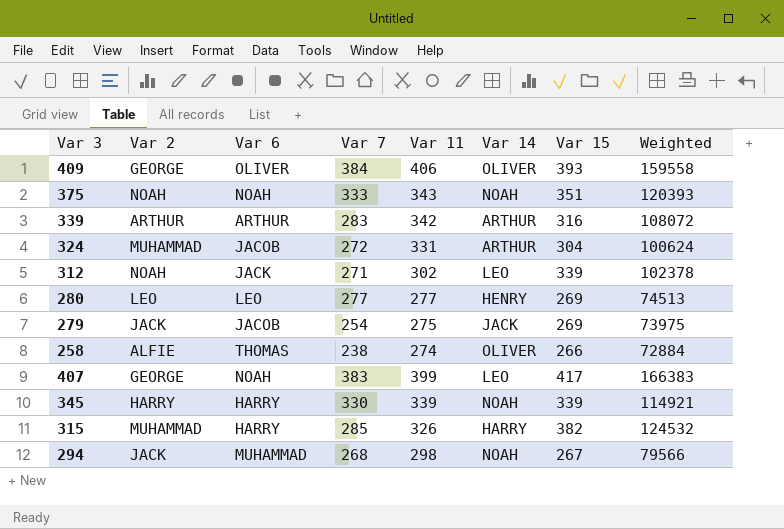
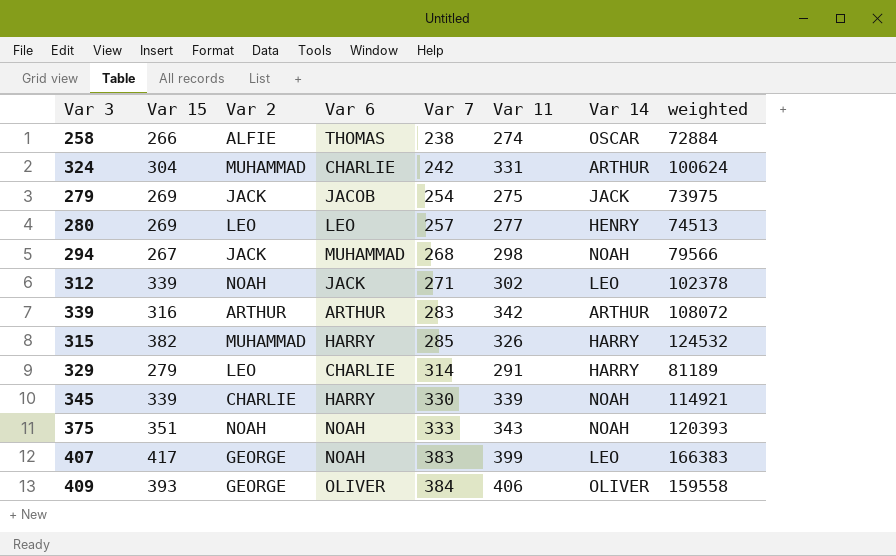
row order: none -> Var 7 ascending
column Var 15 | position: 7 -> 2
column name: Weighted -> weighted
258 | Var 14: OLIVER -> OSCAR
324 | Var 6: JACOB -> CHARLIE
324 | Var 7: 272 -> 242
280 | Var 7: 277 -> 257
row 329: none -> 279 | LEO | CHARLIE | 314 | 291 | HARRY | 81189
345 | Var 2: HARRY -> CHARLIE

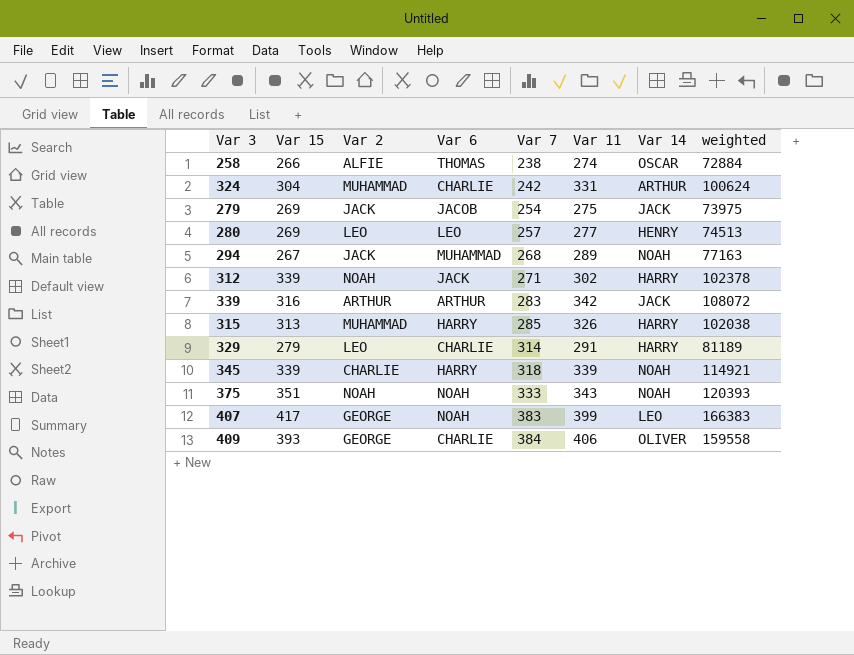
294 | Var 11: 298 -> 289
294 | weighted: 79566 -> 77163
312 | Var 14: LEO -> HARRY
339 | Var 14: ARTHUR -> JACK
315 | Var 15: 382 -> 313
315 | weighted: 124532 -> 102038
345 | Var 7: 330 -> 318
409 | Var 6: OLIVER -> CHARLIE

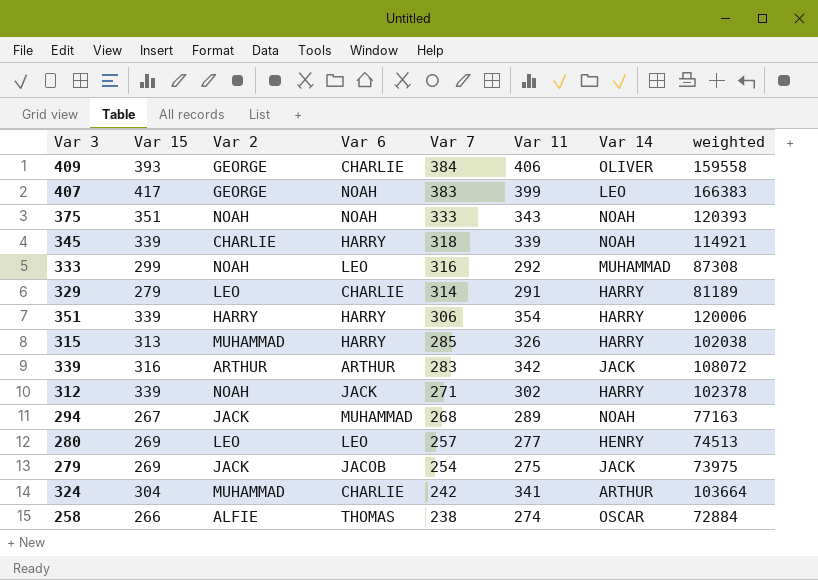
row order: Var 7 ascending -> Var 7 descending
row 333: none -> 299 | NOAH | LEO | 316 | 292 | MUHAMMAD | 87308
row 351: none -> 339 | HARRY | HARRY | 306 | 354 | HARRY | 120006
324 | Var 11: 331 -> 341
324 | weighted: 100624 -> 103664

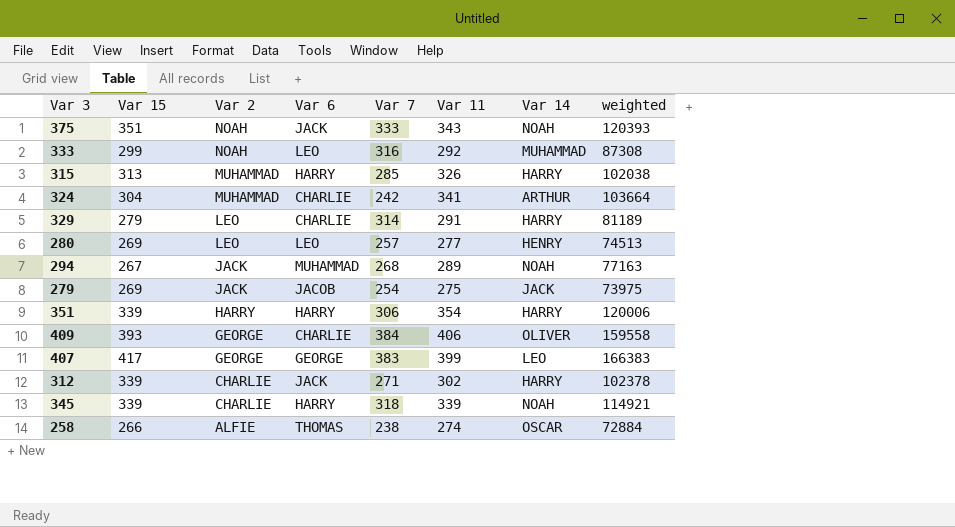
row order: Var 7 descending -> Var 2 descending
row 339: 316 | ARTHUR | ARTHUR | 283 | 342 | JACK | 108072 -> none
375 | Var 6: NOAH -> JACK
407 | Var 6: NOAH -> GEORGE
312 | Var 2: NOAH -> CHARLIE

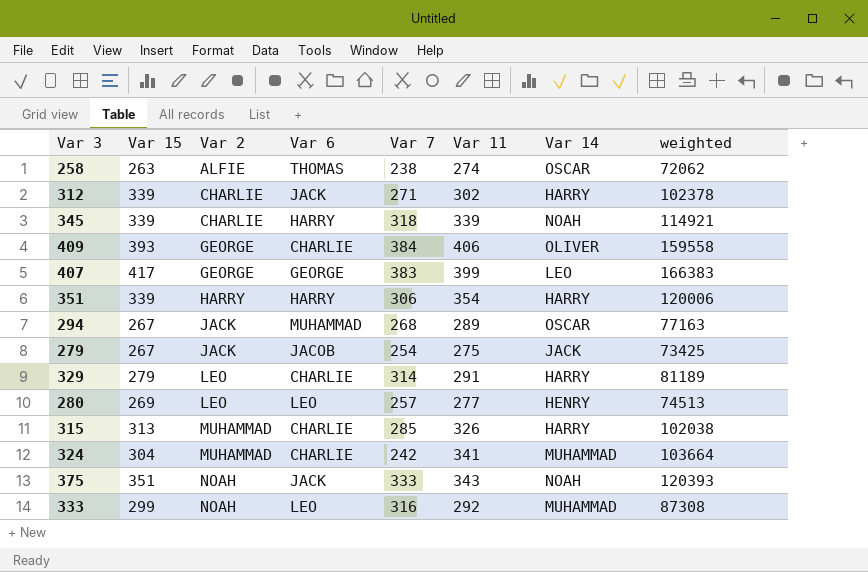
row order: Var 2 descending -> Var 2 ascending
258 | Var 15: 266 -> 263
258 | weighted: 72884 -> 72062
294 | Var 14: NOAH -> OSCAR
279 | Var 15: 269 -> 267
279 | weighted: 73975 -> 73425
315 | Var 6: HARRY -> CHARLIE
324 | Var 14: ARTHUR -> MUHAMMAD

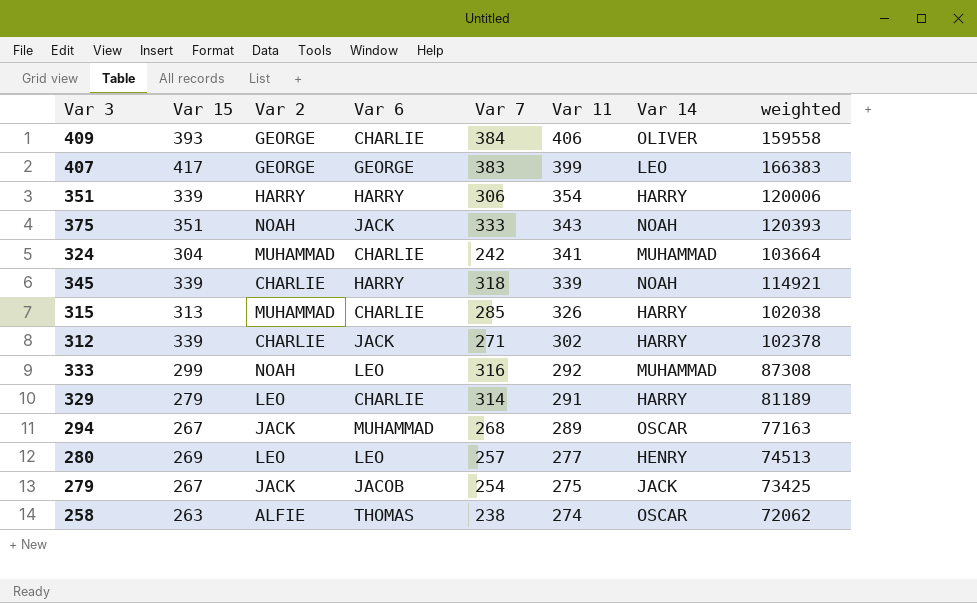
row order: Var 2 ascending -> Var 11 descending

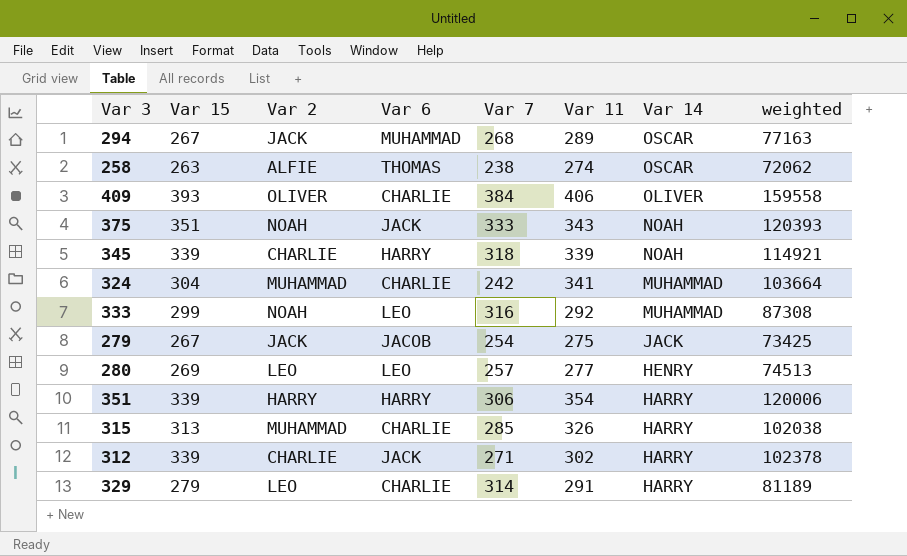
row order: Var 11 descending -> Var 14 descending
row 407: 417 | GEORGE | GEORGE | 383 | 399 | LEO | 166383 -> none
409 | Var 2: GEORGE -> OLIVER

